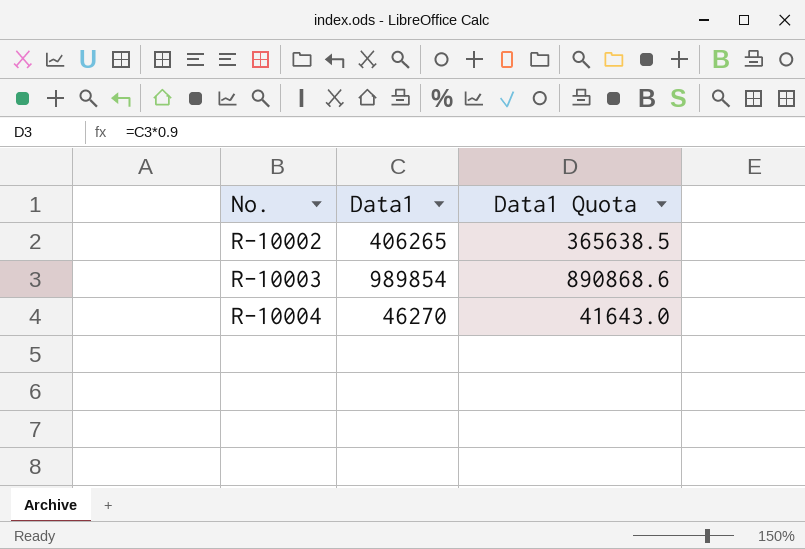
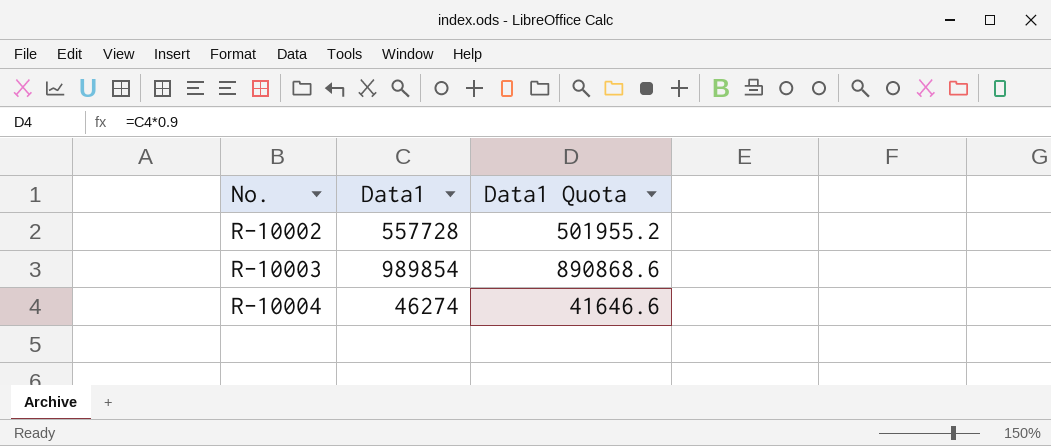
R-10002 | Data1: 406265 -> 557728
R-10002 | Data1 Quota: 365638.5 -> 501955.2
R-10004 | Data1: 46270 -> 46274
R-10004 | Data1 Quota: 41643.0 -> 41646.6

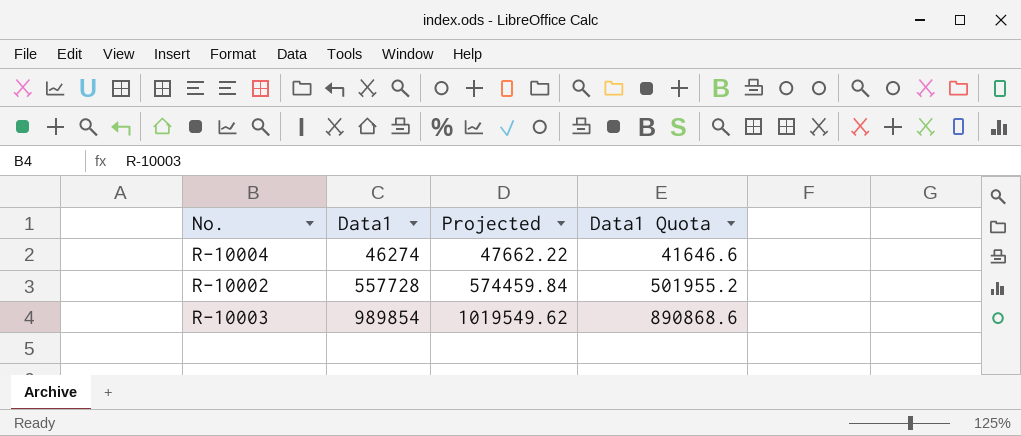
row order: No. ascending -> Data1 ascending
column Projected | formula: none -> [Data1] * 1.03

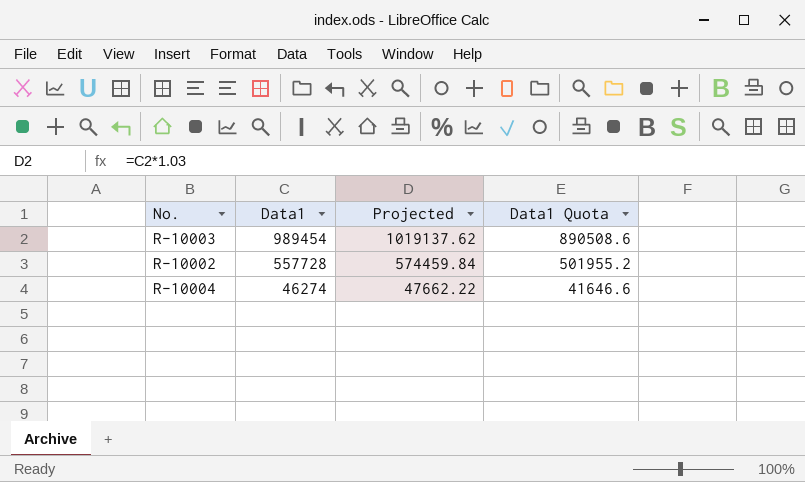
row order: Data1 ascending -> Data1 descending
R-10003 | Data1: 989854 -> 989454
R-10003 | Projected: 1019549.62 -> 1019137.62
R-10003 | Data1 Quota: 890868.6 -> 890508.6

